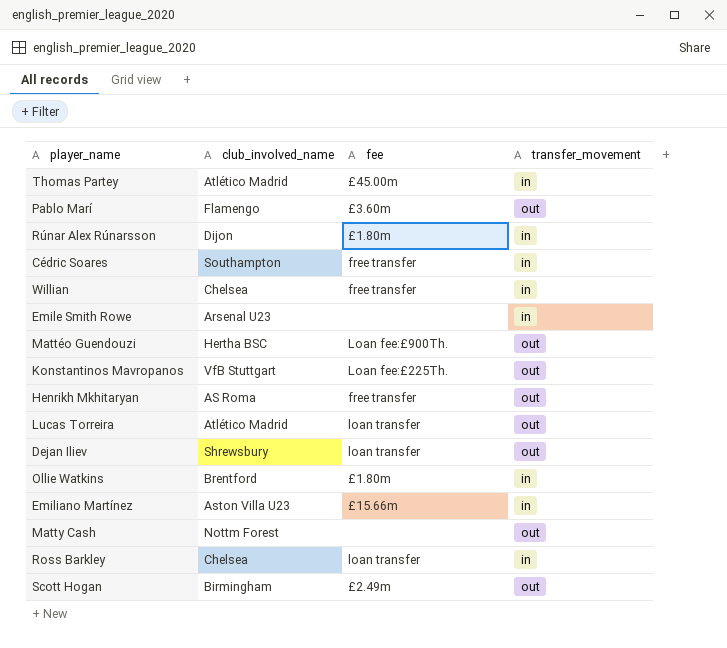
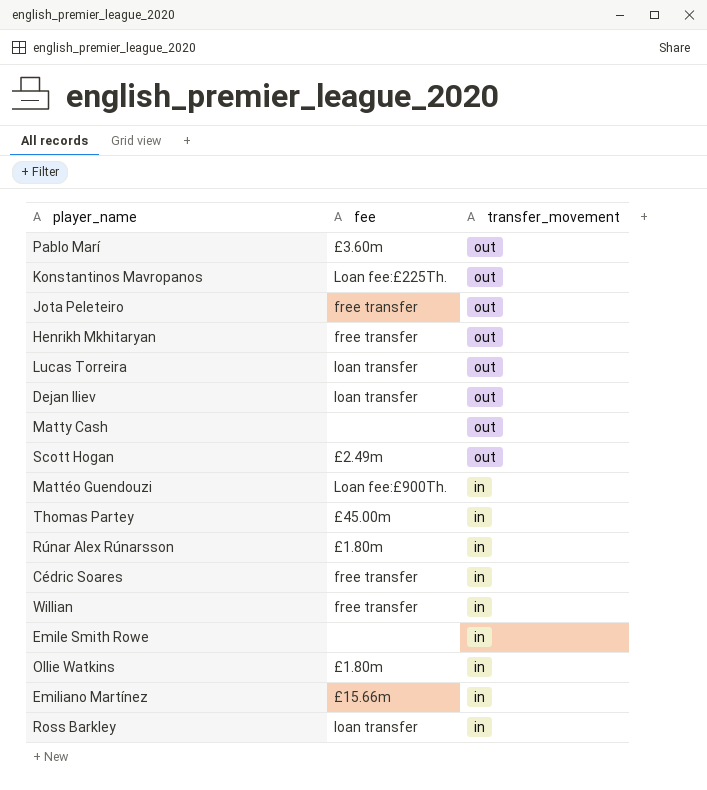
row order: none -> transfer_movement descending
column club_involved_name | position: 2 -> none
row Jota Peleteiro: none -> free transfer | out
Mattéo Guendouzi | transfer_movement: out -> in

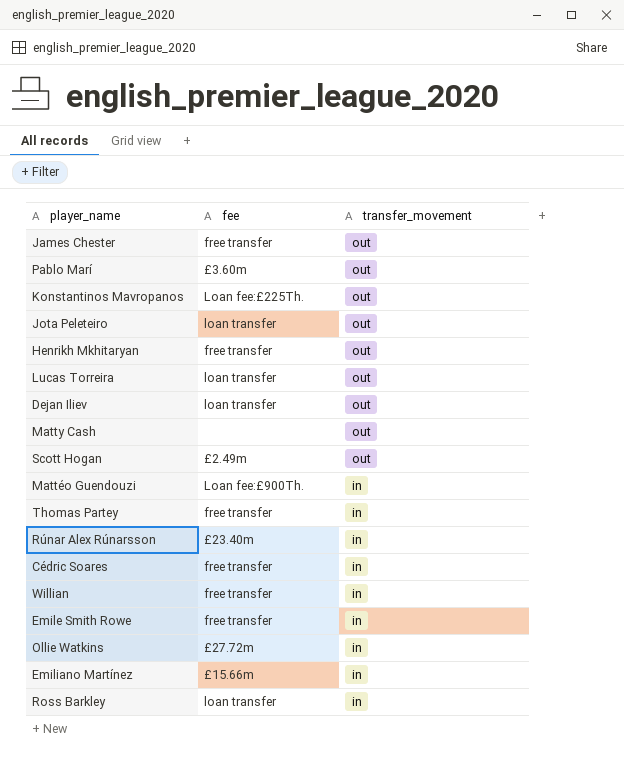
row James Chester: none -> free transfer | out
Jota Peleteiro | fee: free transfer -> loan transfer
Thomas Partey | fee: £45.00m -> free transfer
Rúnar Alex Rúnarsson | fee: £1.80m -> £23.40m
Emile Smith Rowe | fee: none -> free transfer
Ollie Watkins | fee: £1.80m -> £27.72m

